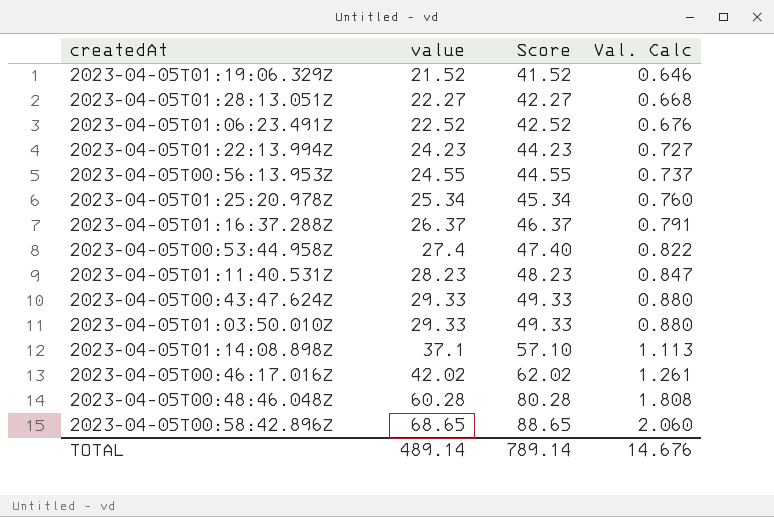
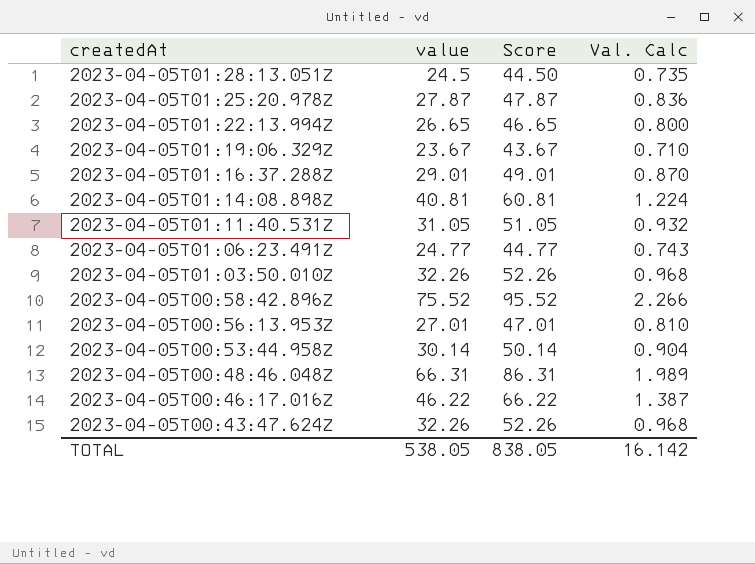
row order: value ascending -> createdAt descending
2023-04-05T01:28:13.051Z | value: 22.27 -> 24.5
2023-04-05T01:28:13.051Z | Score: 42.27 -> 44.50
2023-04-05T01:28:13.051Z | Val. Calc: 0.668 -> 0.735
2023-04-05T01:25:20.978Z | value: 25.34 -> 27.87
2023-04-05T01:25:20.978Z | Score: 45.34 -> 47.87
2023-04-05T01:25:20.978Z | Val. Calc: 0.760 -> 0.836
2023-04-05T01:22:13.994Z | value: 24.23 -> 26.65
2023-04-05T01:22:13.994Z | Score: 44.23 -> 46.65
2023-04-05T01:22:13.994Z | Val. Calc: 0.727 -> 0.800
2023-04-05T01:19:06.329Z | value: 21.52 -> 23.67
2023-04-05T01:19:06.329Z | Score: 41.52 -> 43.67
2023-04-05T01:19:06.329Z | Val. Calc: 0.646 -> 0.710
2023-04-05T01:16:37.288Z | value: 26.37 -> 29.01
2023-04-05T01:16:37.288Z | Score: 46.37 -> 49.01
2023-04-05T01:16:37.288Z | Val. Calc: 0.791 -> 0.870
2023-04-05T01:14:08.898Z | value: 37.1 -> 40.81
2023-04-05T01:14:08.898Z | Score: 57.10 -> 60.81
2023-04-05T01:14:08.898Z | Val. Calc: 1.113 -> 1.224
2023-04-05T01:11:40.531Z | value: 28.23 -> 31.05
2023-04-05T01:11:40.531Z | Score: 48.23 -> 51.05
2023-04-05T01:11:40.531Z | Val. Calc: 0.847 -> 0.932
2023-04-05T01:06:23.491Z | value: 22.52 -> 24.77
2023-04-05T01:06:23.491Z | Score: 42.52 -> 44.77
2023-04-05T01:06:23.491Z | Val. Calc: 0.676 -> 0.743
2023-04-05T01:03:50.010Z | value: 29.33 -> 32.26
2023-04-05T01:03:50.010Z | Score: 49.33 -> 52.26
2023-04-05T01:03:50.010Z | Val. Calc: 0.880 -> 0.968
2023-04-05T00:58:42.896Z | value: 68.65 -> 75.52
2023-04-05T00:58:42.896Z | Score: 88.65 -> 95.52
2023-04-05T00:58:42.896Z | Val. Calc: 2.060 -> 2.266
2023-04-05T00:56:13.953Z | value: 24.55 -> 27.01
2023-04-05T00:56:13.953Z | Score: 44.55 -> 47.01
2023-04-05T00:56:13.953Z | Val. Calc: 0.737 -> 0.810
2023-04-05T00:53:44.958Z | value: 27.4 -> 30.14
2023-04-05T00:53:44.958Z | Score: 47.40 -> 50.14
2023-04-05T00:53:44.958Z | Val. Calc: 0.822 -> 0.904
2023-04-05T00:48:46.048Z | value: 60.28 -> 66.31
2023-04-05T00:48:46.048Z | Score: 80.28 -> 86.31
2023-04-05T00:48:46.048Z | Val. Calc: 1.808 -> 1.989
2023-04-05T00:46:17.016Z | value: 42.02 -> 46.22
2023-04-05T00:46:17.016Z | Score: 62.02 -> 66.22
2023-04-05T00:46:17.016Z | Val. Calc: 1.261 -> 1.387
2023-04-05T00:43:47.624Z | value: 29.33 -> 32.26
2023-04-05T00:43:47.624Z | Score: 49.33 -> 52.26
2023-04-05T00:43:47.624Z | Val. Calc: 0.880 -> 0.968
TOTAL | value: 489.14 -> 538.05
TOTAL | Score: 789.14 -> 838.05
TOTAL | Val. Calc: 14.676 -> 16.142

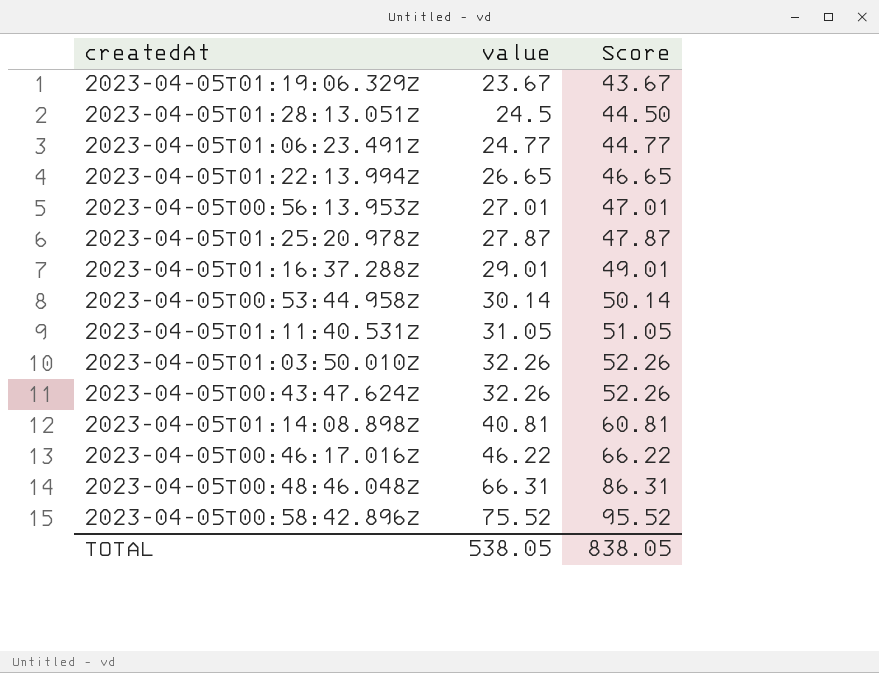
row order: createdAt descending -> value ascending
column Val. Calc | formula: [value] * 0.03 -> none

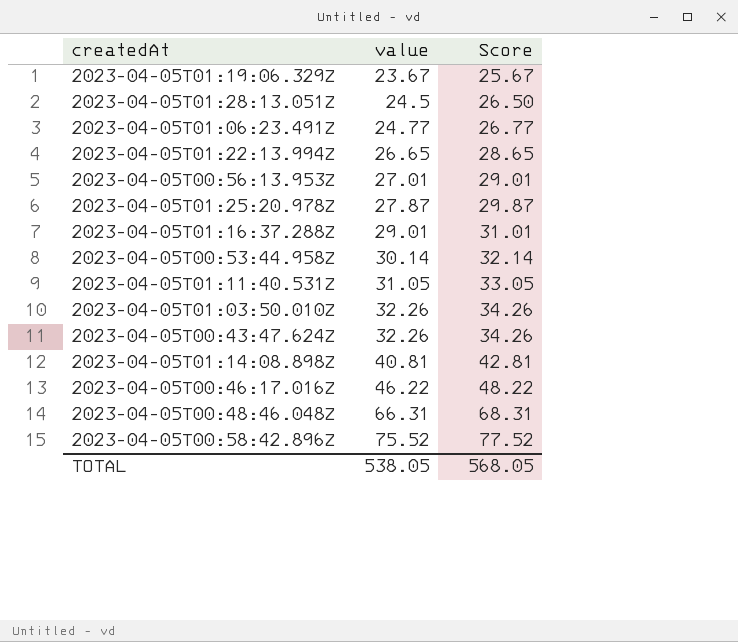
column Score | formula: [value] + 20 -> [value] + 2
TOTAL | Score: 838.05 -> 568.05

